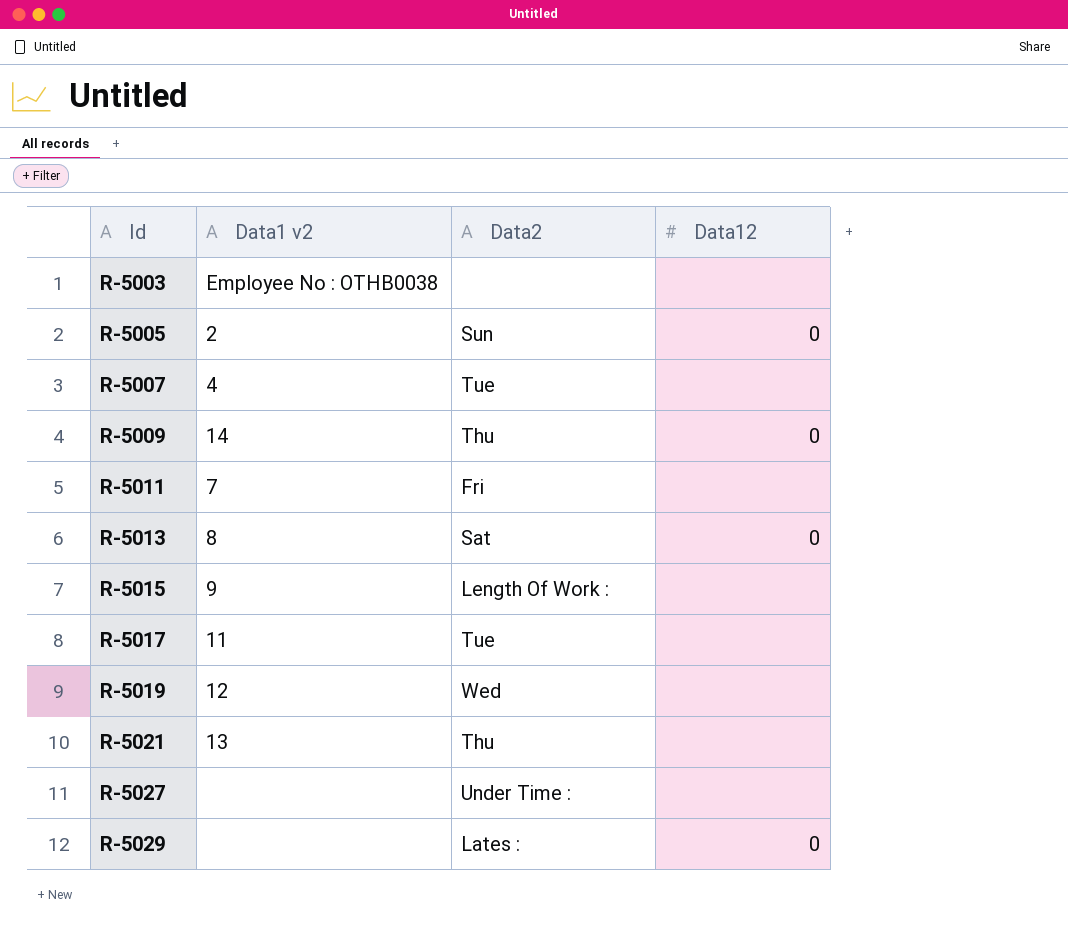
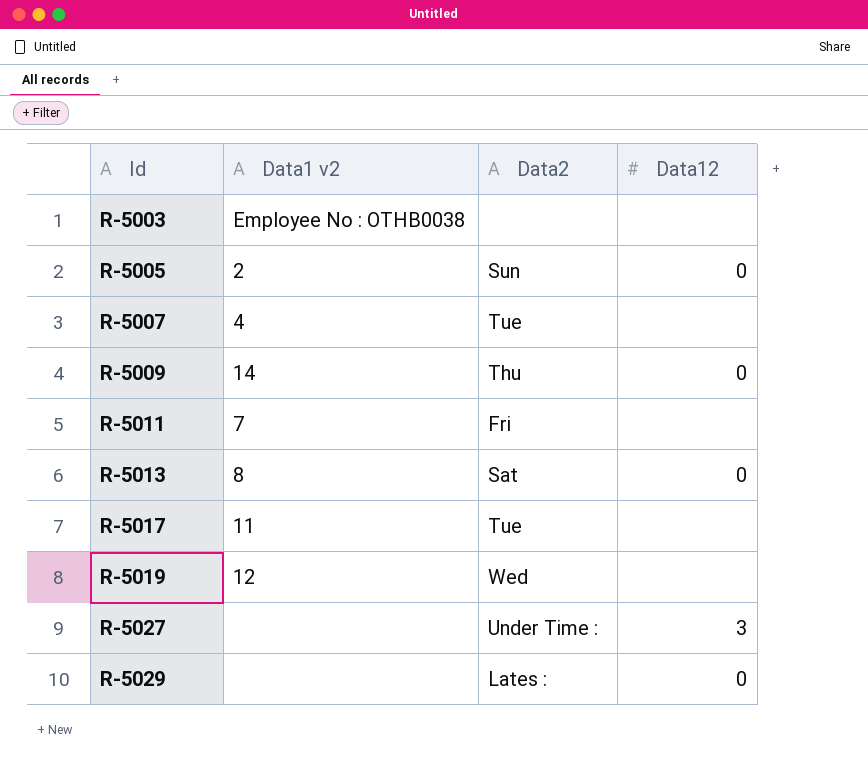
row R-5015: 9 | Length Of Work : | none -> none
row R-5021: 13 | Thu | none -> none
R-5027 | Data12: none -> 3

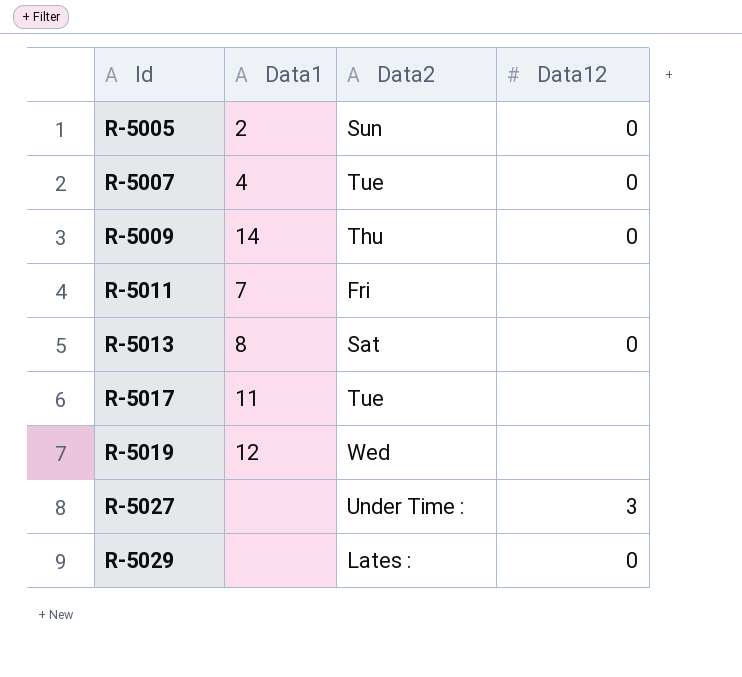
column name: Data1 v2 -> Data1
row R-5003: Employee No : OTHB0038 | none | none -> none
R-5007 | Data12: none -> 0

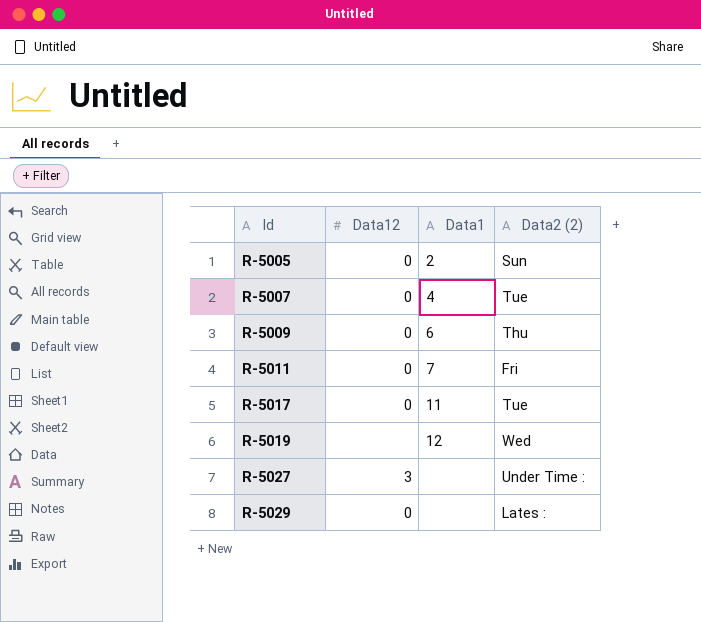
column Data12 | position: 4 -> 2
column name: Data2 -> Data2 (2)
row R-5013: 8 | Sat | 0 -> none
R-5009 | Data1: 14 -> 6
R-5011 | Data12: none -> 0
R-5017 | Data12: none -> 0

